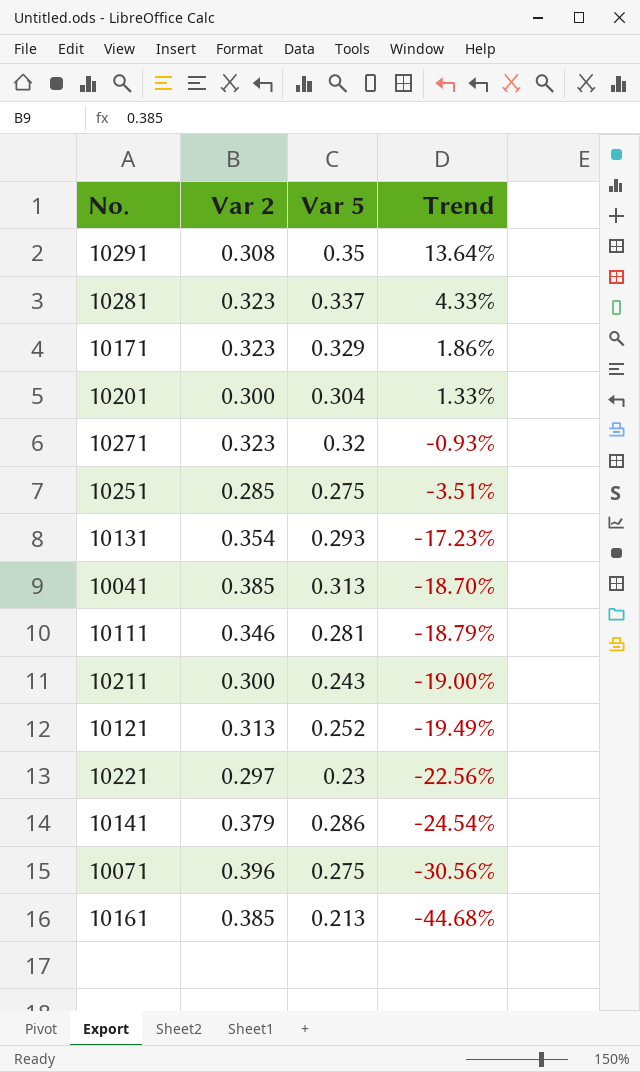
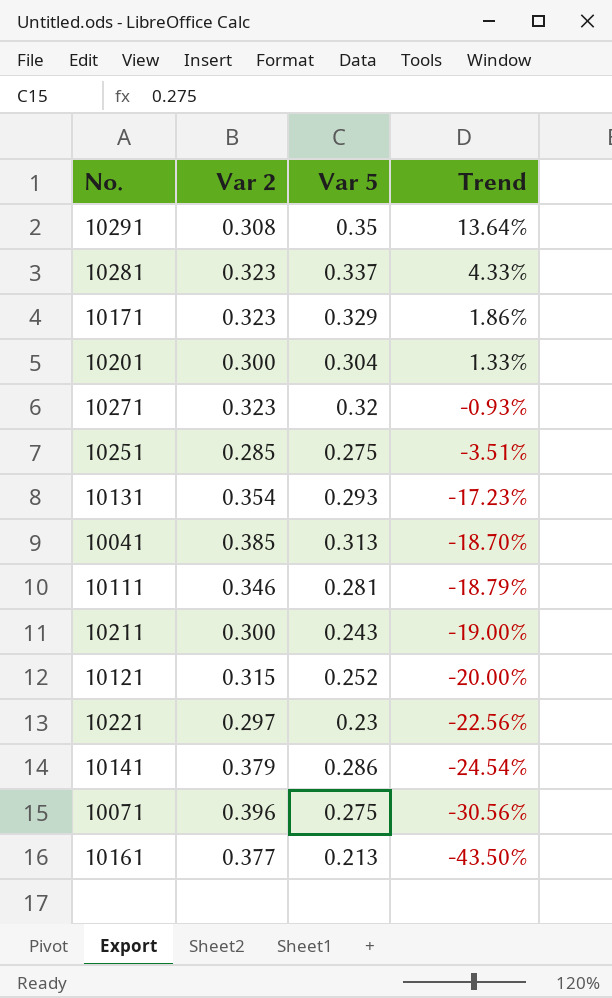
10121 | Var 2: 0.313 -> 0.315
10121 | Trend: -19.49% -> -20.00%
10161 | Var 2: 0.385 -> 0.377
10161 | Trend: -44.68% -> -43.50%

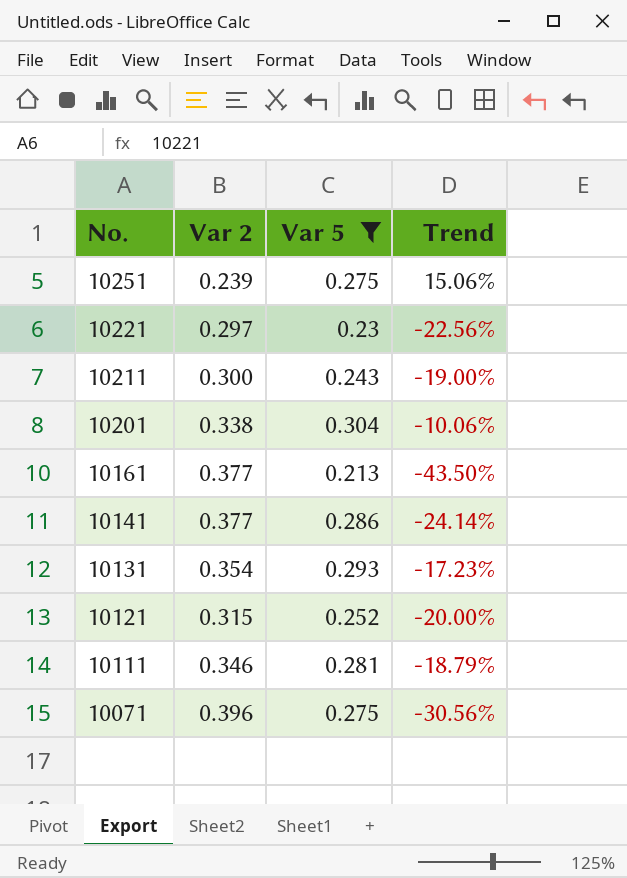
filter: none -> Var 5 <= 0.304
row order: Trend descending -> No. descending
10251 | Var 2: 0.285 -> 0.239
10251 | Trend: -3.51% -> 15.06%
10201 | Var 2: 0.300 -> 0.338
10201 | Trend: 1.33% -> -10.06%
10141 | Var 2: 0.379 -> 0.377
10141 | Trend: -24.54% -> -24.14%

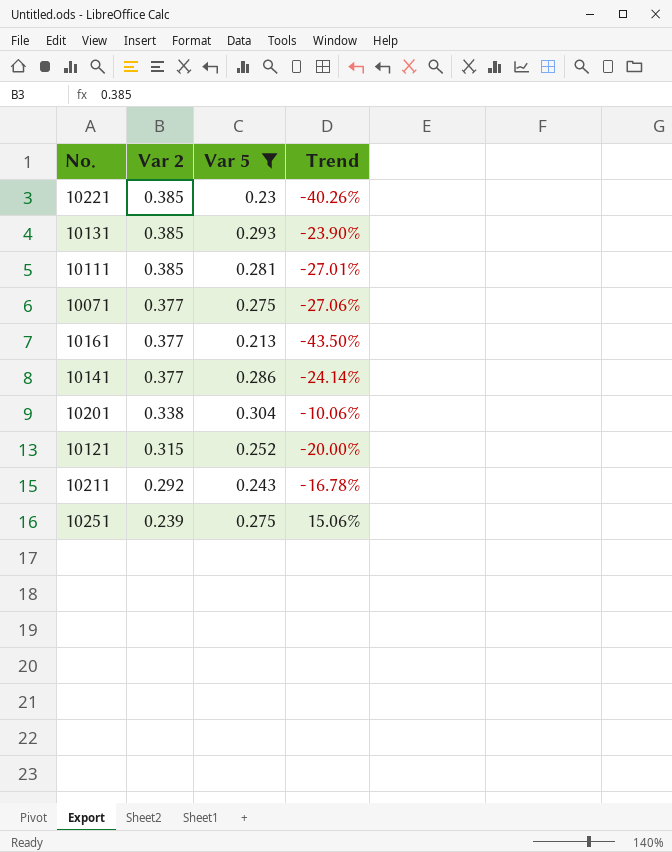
row order: No. descending -> Var 2 descending
10221 | Var 2: 0.297 -> 0.385
10221 | Trend: -22.56% -> -40.26%
10131 | Var 2: 0.354 -> 0.385
10131 | Trend: -17.23% -> -23.90%
10111 | Var 2: 0.346 -> 0.385
10111 | Trend: -18.79% -> -27.01%
10071 | Var 2: 0.396 -> 0.377
10071 | Trend: -30.56% -> -27.06%
10211 | Var 2: 0.300 -> 0.292
10211 | Trend: -19.00% -> -16.78%

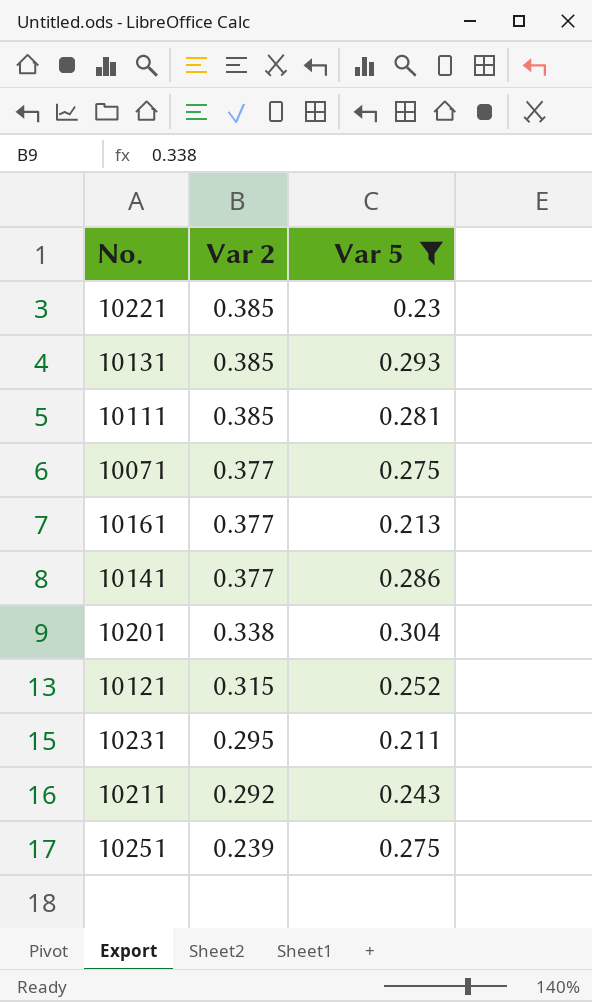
column Trend | formula: ([Var 5] - [Var 2]) / [Var 2] -> none
row 10231: none -> 0.295 | 0.211

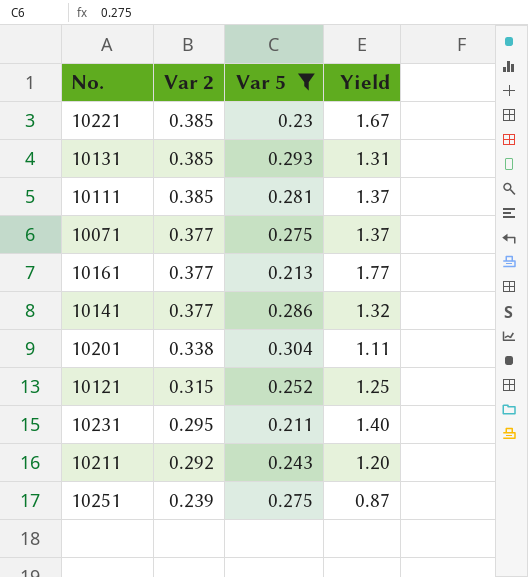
column Yield | formula: none -> [Var 2] / [Var 5]

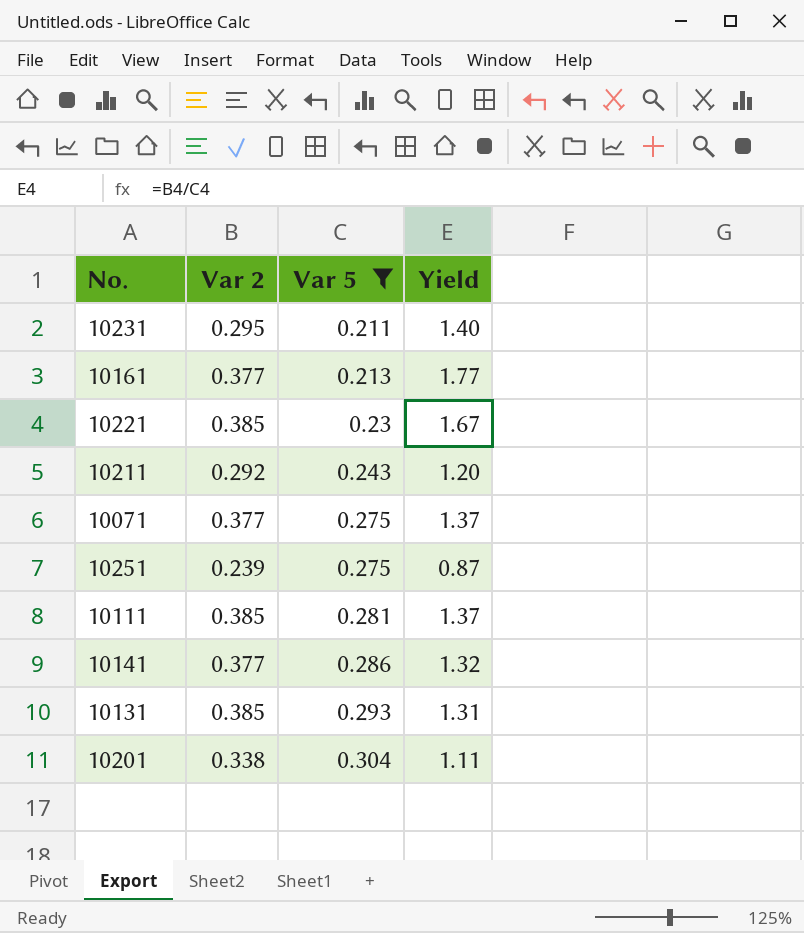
row order: Var 2 descending -> Var 5 ascending
row 10121: 0.315 | 0.252 | 1.25 -> none

